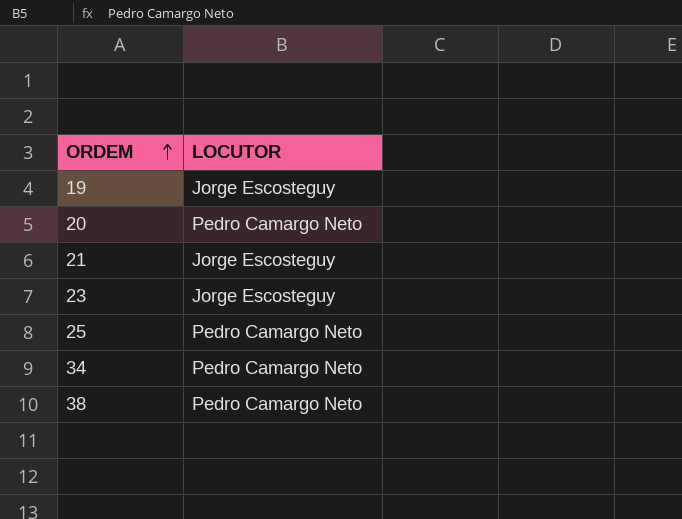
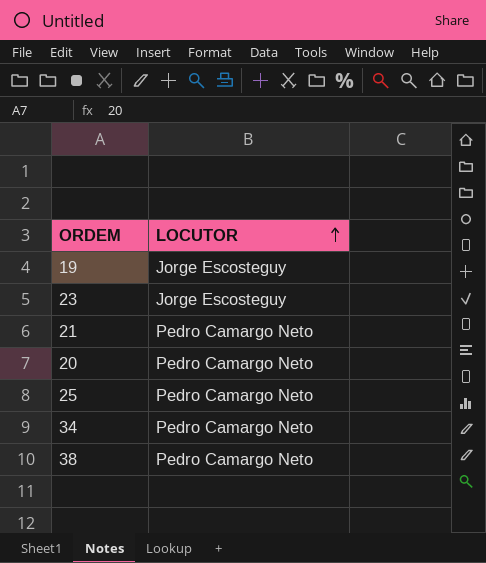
row order: ORDEM ascending -> LOCUTOR ascending
21 | LOCUTOR: Jorge Escosteguy -> Pedro Camargo Neto

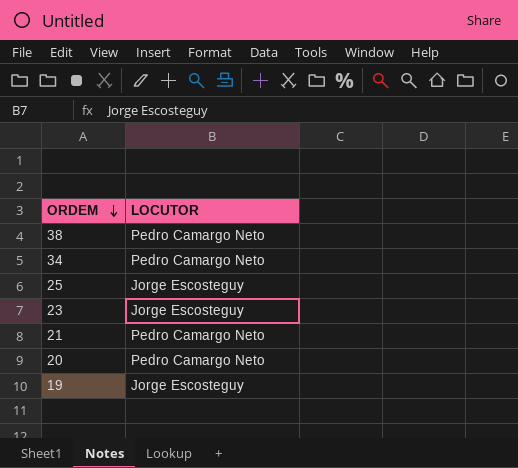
row order: LOCUTOR ascending -> ORDEM descending
25 | LOCUTOR: Pedro Camargo Neto -> Jorge Escosteguy

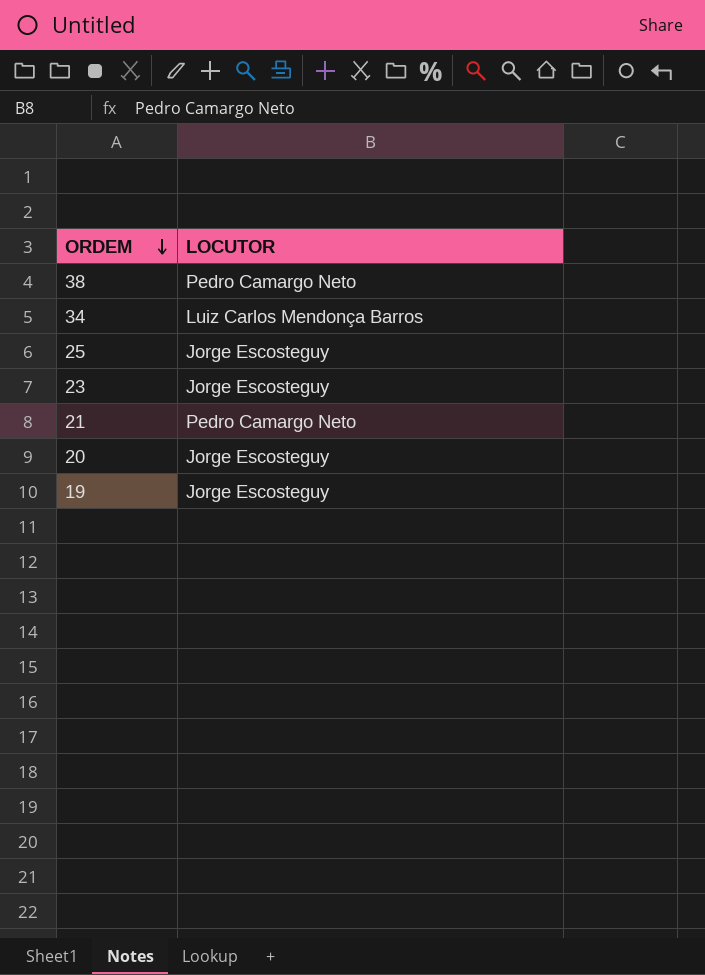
34 | LOCUTOR: Pedro Camargo Neto -> Luiz Carlos Mendonça Barros
20 | LOCUTOR: Pedro Camargo Neto -> Jorge Escosteguy

